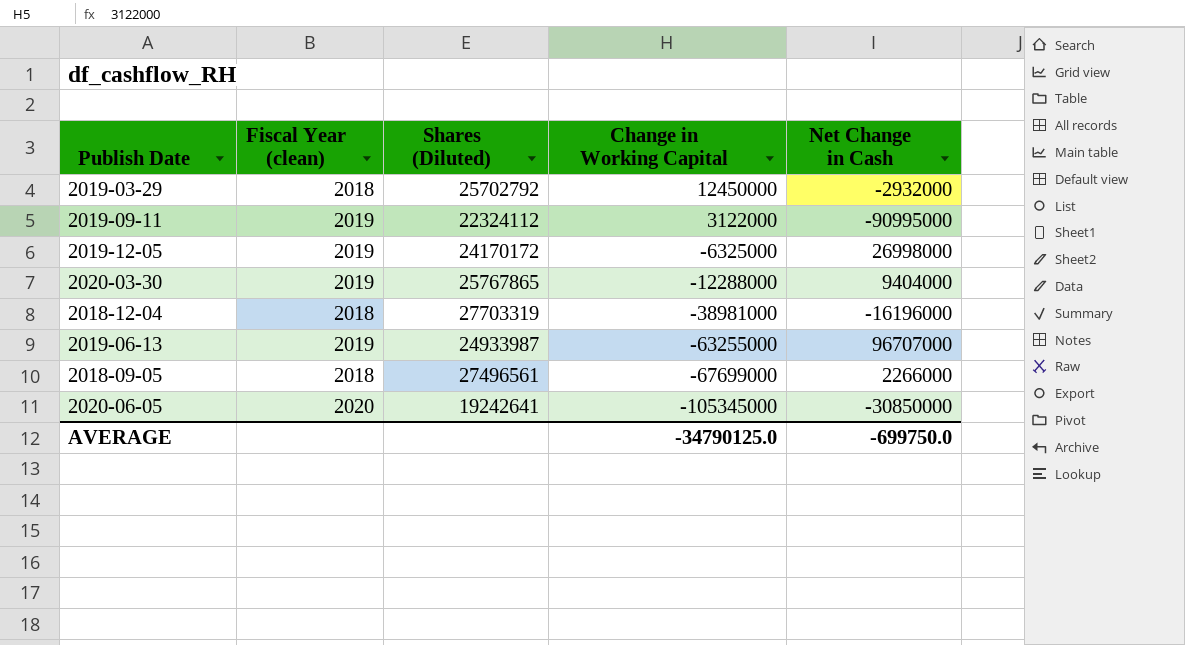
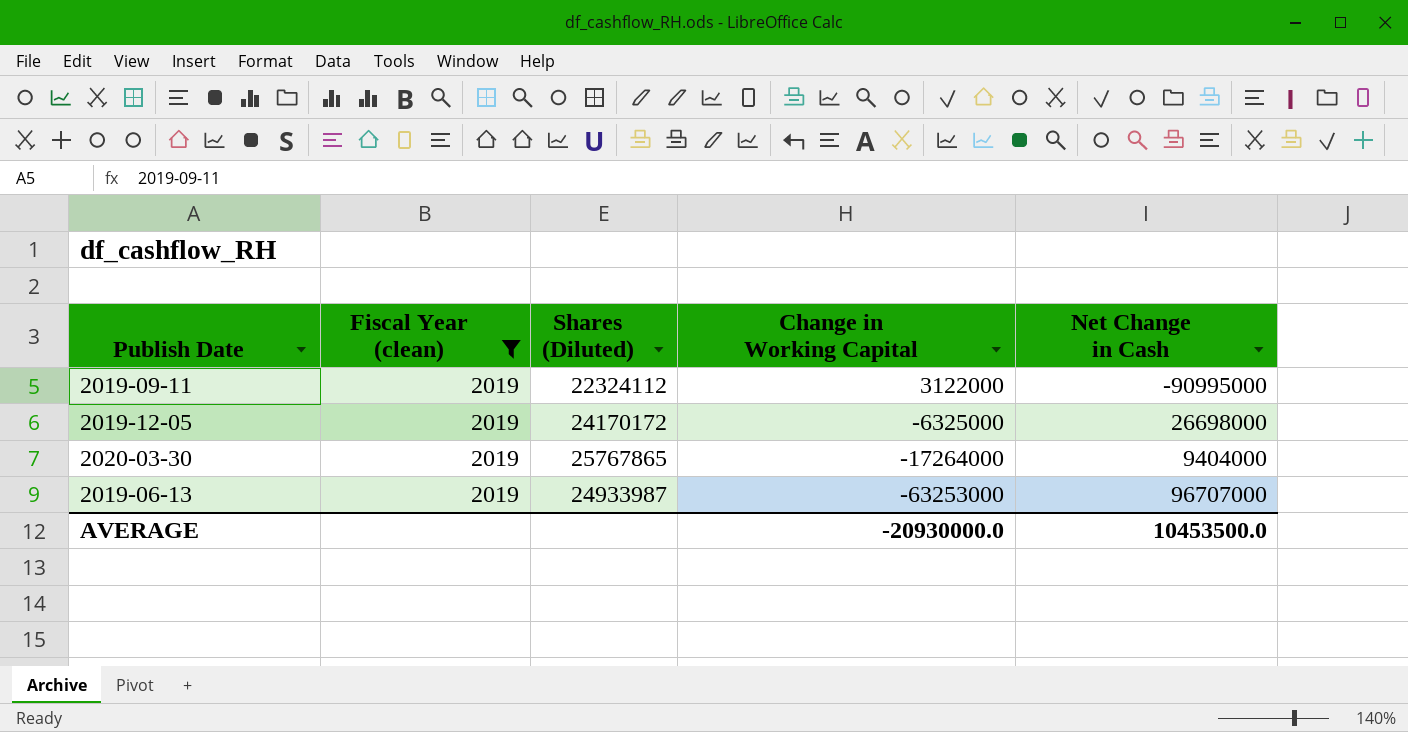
filter: none -> Fiscal Year (clean) = 2019
2019-12-05 | Net Change in Cash: 26998000 -> 26698000
2020-03-30 | Change in Working Capital: -12288000 -> -17264000
2019-06-13 | Change in Working Capital: -63255000 -> -63253000
AVERAGE | Change in Working Capital: -34790125.0 -> -20930000.0
AVERAGE | Net Change in Cash: -699750.0 -> 10453500.0

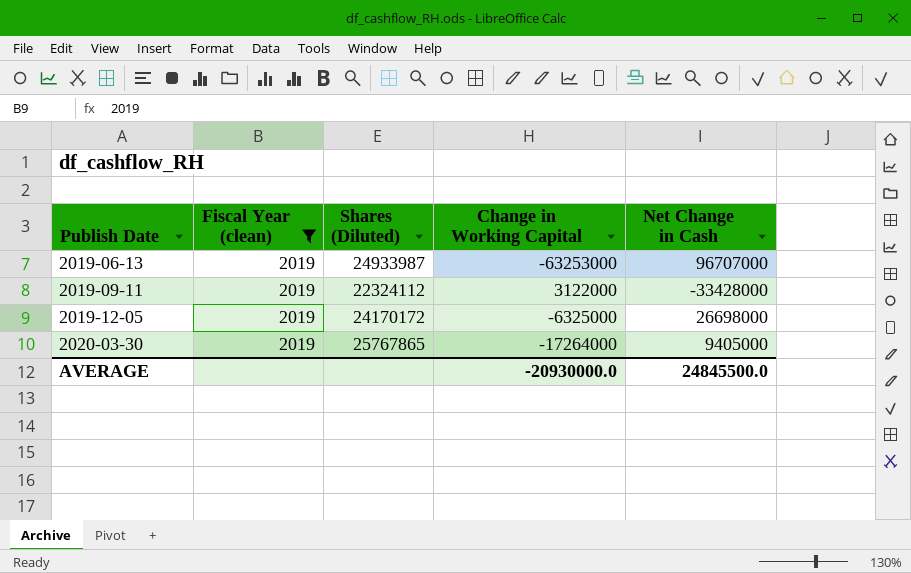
row order: Change in Working Capital descending -> Publish Date ascending
2019-09-11 | Net Change in Cash: -90995000 -> -33428000
2020-03-30 | Net Change in Cash: 9404000 -> 9405000
AVERAGE | Net Change in Cash: 10453500.0 -> 24845500.0

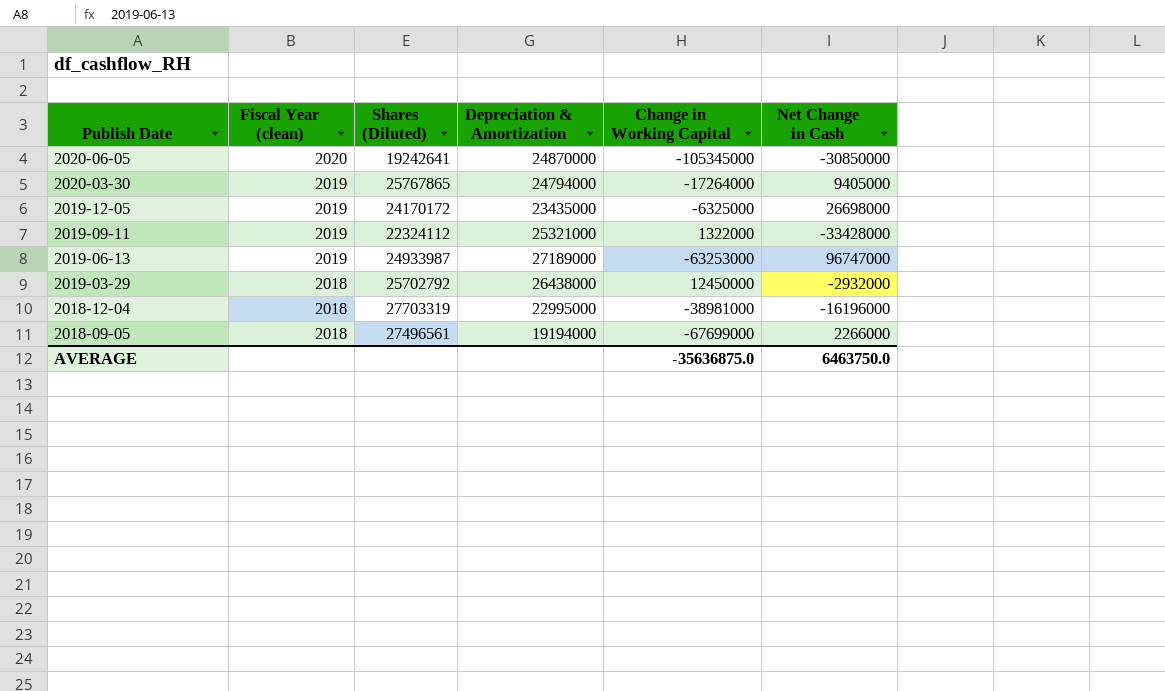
filter: Fiscal Year (clean) = 2019 -> none
row order: Publish Date ascending -> Publish Date descending
column Depreciation & Amortization | position: none -> 4
2019-09-11 | Change in Working Capital: 3122000 -> 1322000
2019-06-13 | Net Change in Cash: 96707000 -> 96747000
AVERAGE | Change in Working Capital: -20930000.0 -> -35636875.0
AVERAGE | Net Change in Cash: 24845500.0 -> 6463750.0

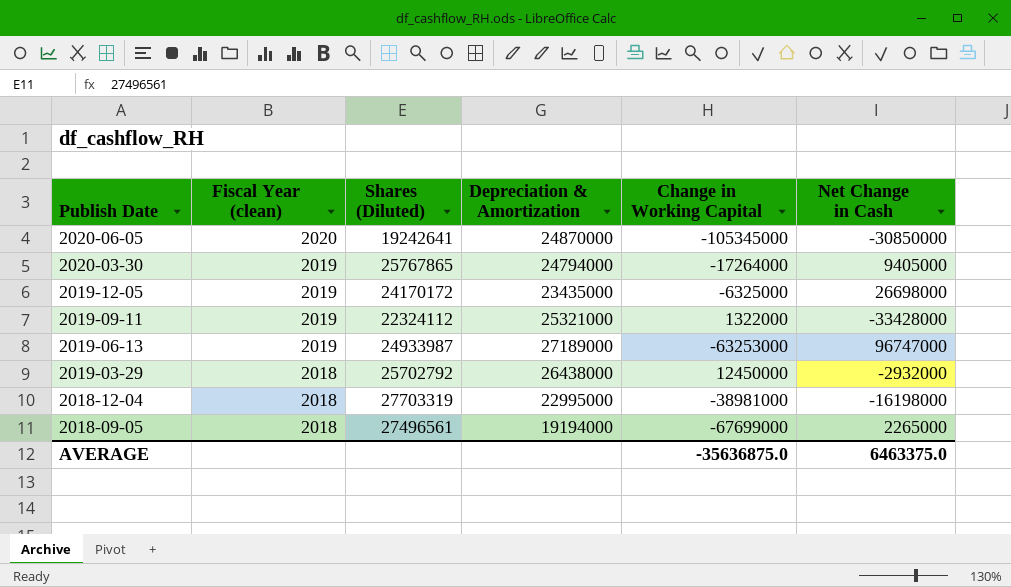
2018-12-04 | Net Change in Cash: -16196000 -> -16198000
2018-09-05 | Net Change in Cash: 2266000 -> 2265000
AVERAGE | Net Change in Cash: 6463750.0 -> 6463375.0

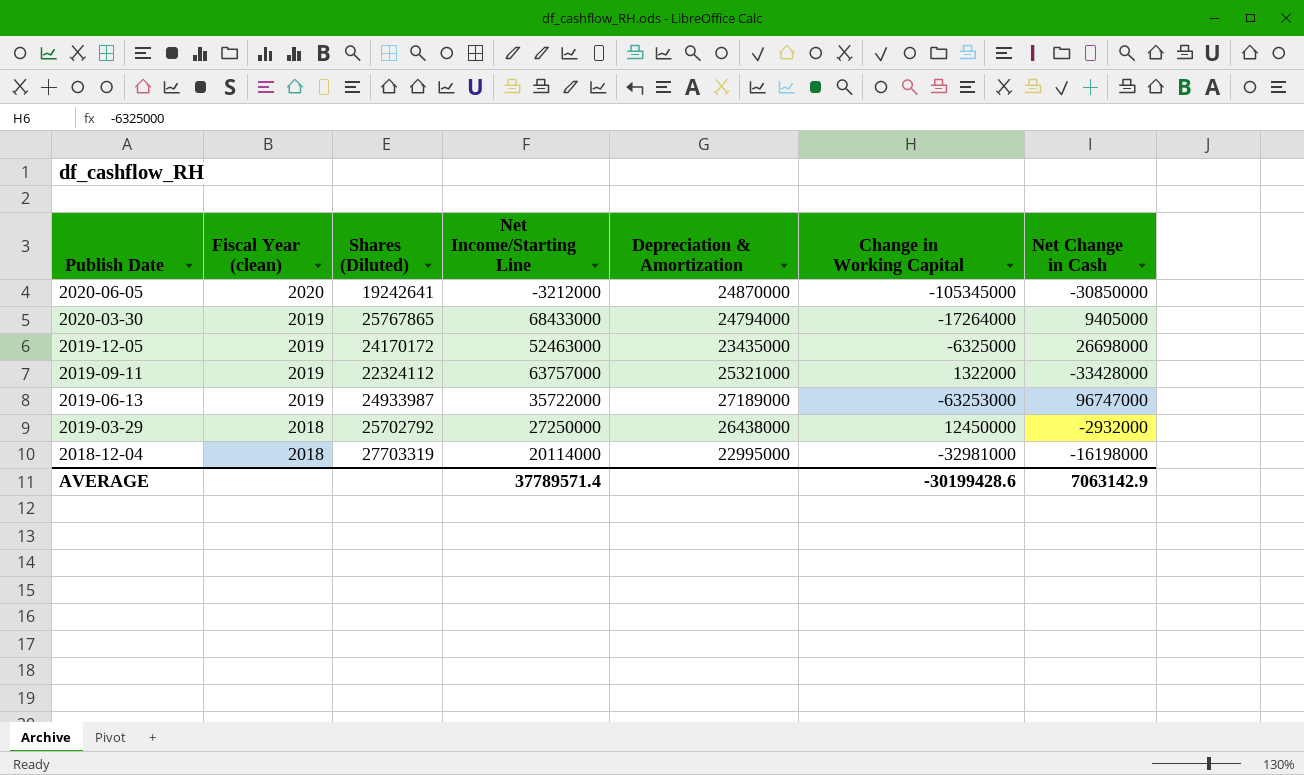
column Net Income/Starting Line | position: none -> 4
row 2018-09-05: 2018 | 27496561 | 19194000 | -67699000 | 2265000 -> none
2018-12-04 | Change in Working Capital: -38981000 -> -32981000
AVERAGE | Change in Working Capital: -35636875.0 -> -30199428.6
AVERAGE | Net Change in Cash: 6463375.0 -> 7063142.9

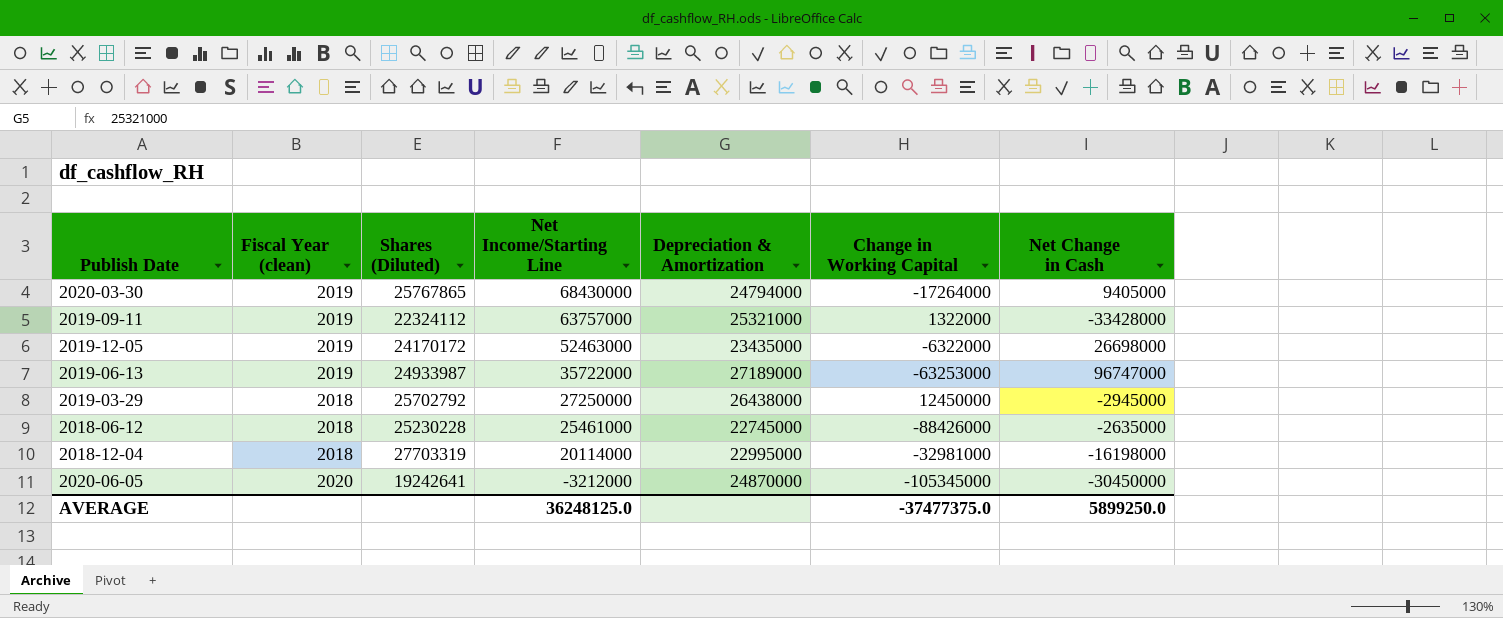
row order: Publish Date descending -> Net Income/Starting Line descending
2020-03-30 | Net Income/Starting Line: 68433000 -> 68430000
2019-12-05 | Change in Working Capital: -6325000 -> -6322000
2019-03-29 | Net Change in Cash: -2932000 -> -2945000
row 2018-06-12: none -> 2018 | 25230228 | 25461000 | 22745000 | -88426000 | -2635000
2020-06-05 | Net Change in Cash: -30850000 -> -30450000
AVERAGE | Net Income/Starting Line: 37789571.4 -> 36248125.0
AVERAGE | Change in Working Capital: -30199428.6 -> -37477375.0
AVERAGE | Net Change in Cash: 7063142.9 -> 5899250.0

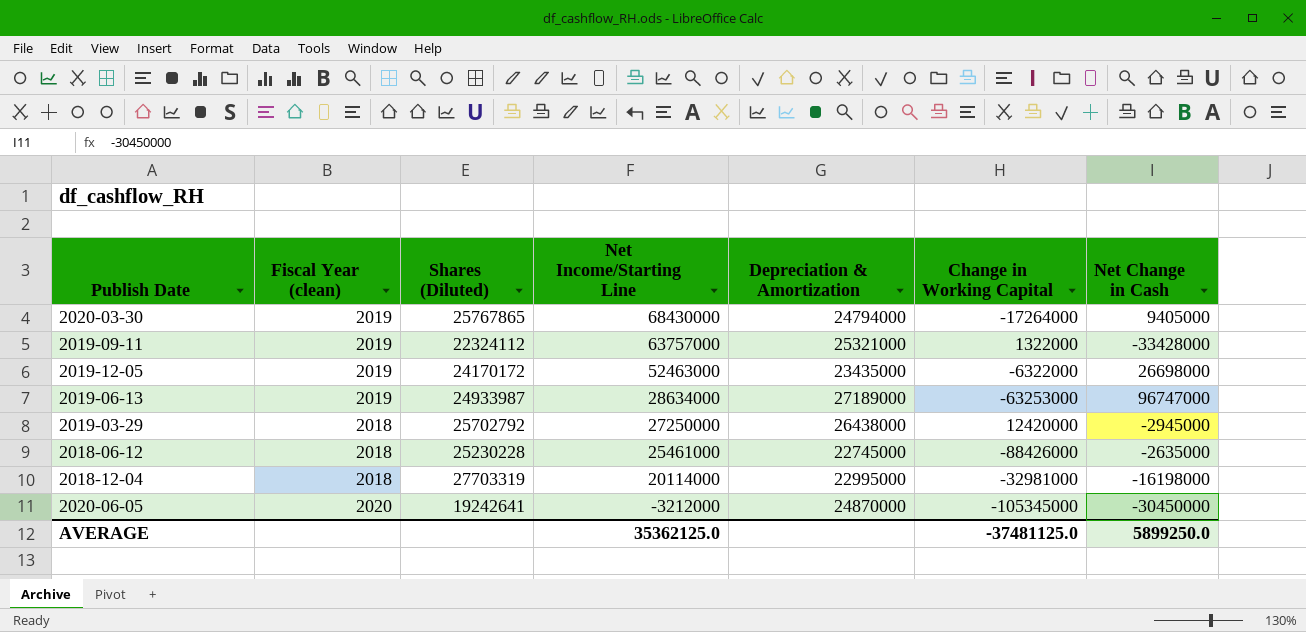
2019-06-13 | Net Income/Starting Line: 35722000 -> 28634000
2019-03-29 | Change in Working Capital: 12450000 -> 12420000
AVERAGE | Net Income/Starting Line: 36248125.0 -> 35362125.0
AVERAGE | Change in Working Capital: -37477375.0 -> -37481125.0

